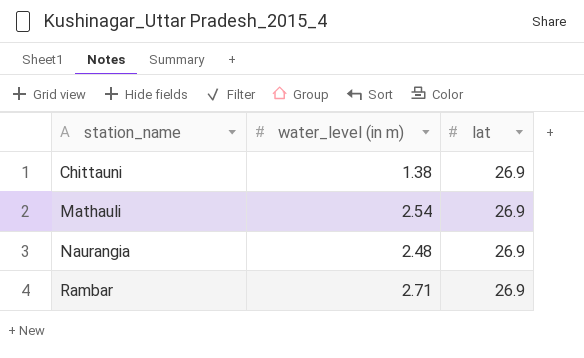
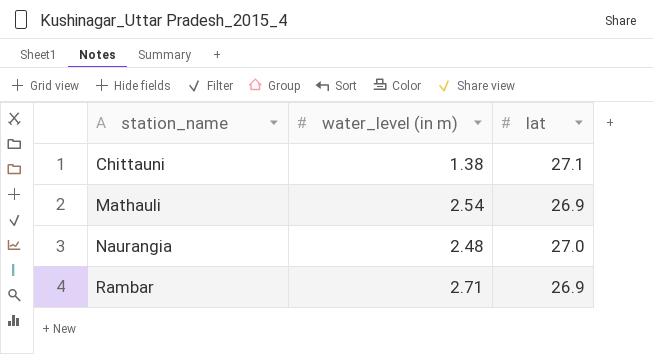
Chittauni | lat: 26.9 -> 27.1
Naurangia | lat: 26.9 -> 27.0

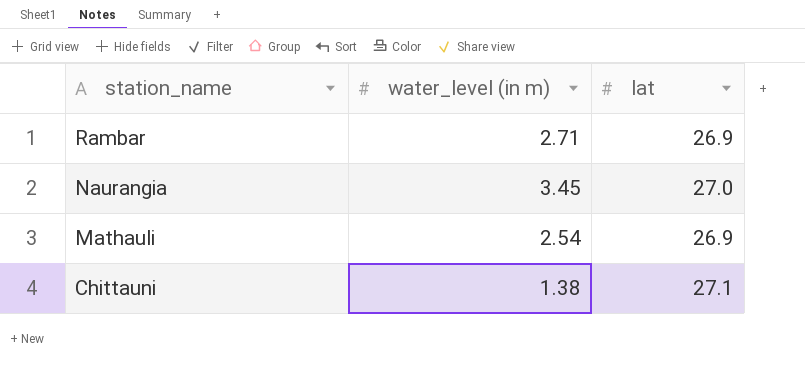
row order: station_name ascending -> station_name descending
Naurangia | water_level (in m): 2.48 -> 3.45

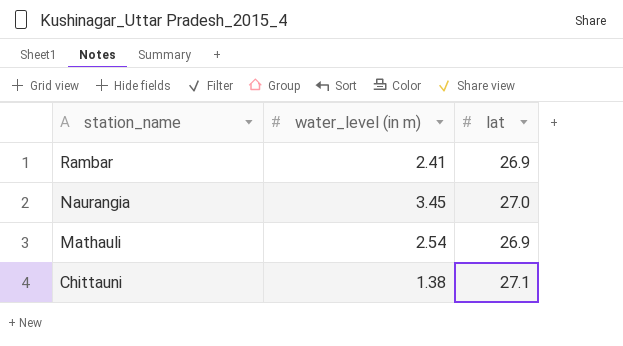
Rambar | water_level (in m): 2.71 -> 2.41

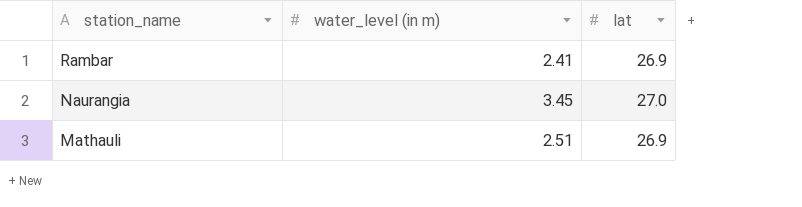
row Chittauni: 1.38 | 27.1 -> none
Mathauli | water_level (in m): 2.54 -> 2.51

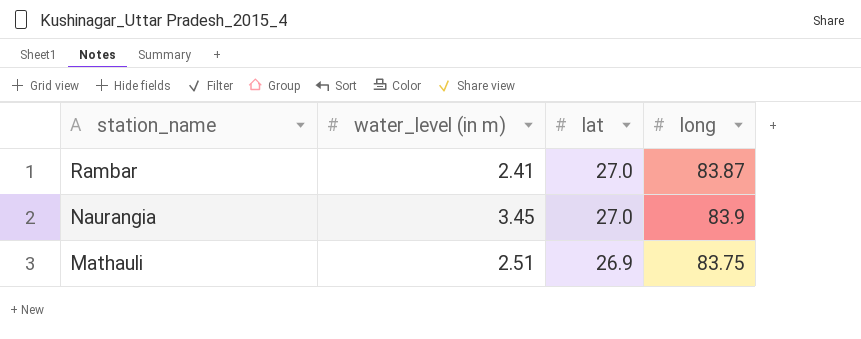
column long | position: none -> 4
Rambar | lat: 26.9 -> 27.0

